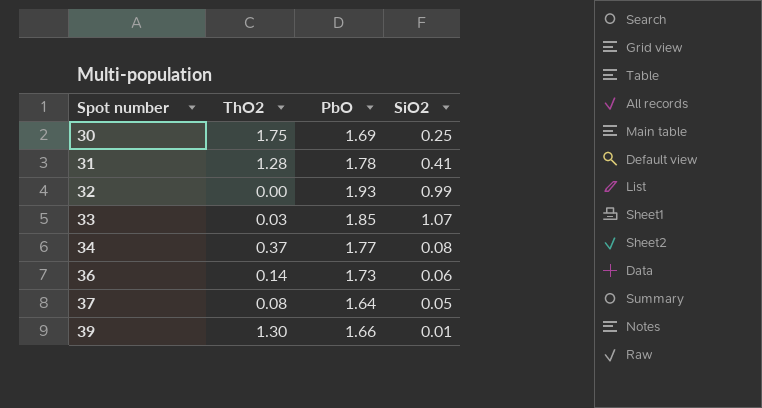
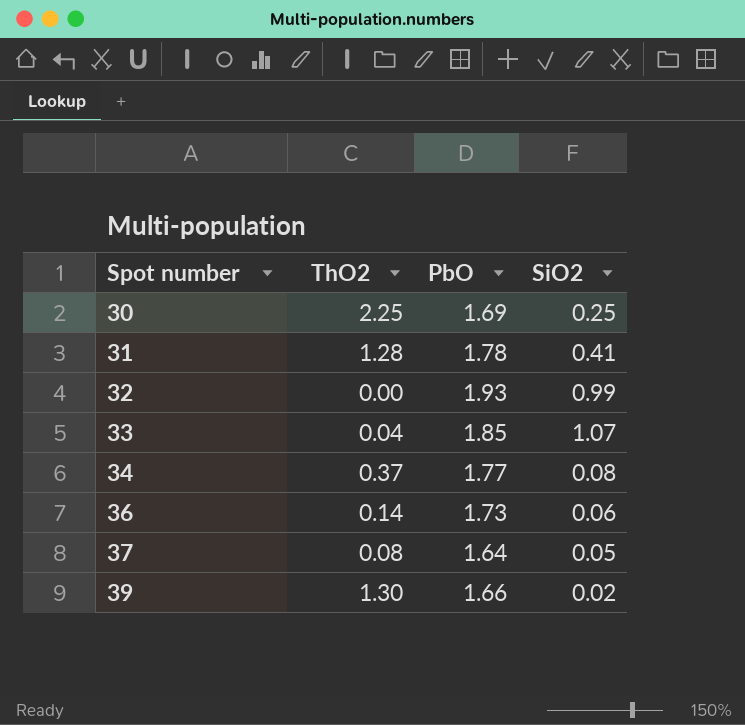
30 | ThO2: 1.75 -> 2.25
33 | ThO2: 0.03 -> 0.04
39 | SiO2: 0.01 -> 0.02

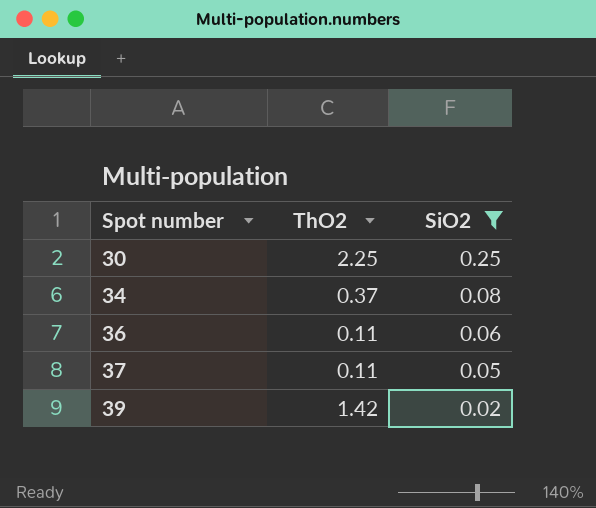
filter: none -> SiO2 <= 0.25
column PbO | position: 3 -> none
36 | ThO2: 0.14 -> 0.11
37 | ThO2: 0.08 -> 0.11
39 | ThO2: 1.30 -> 1.42

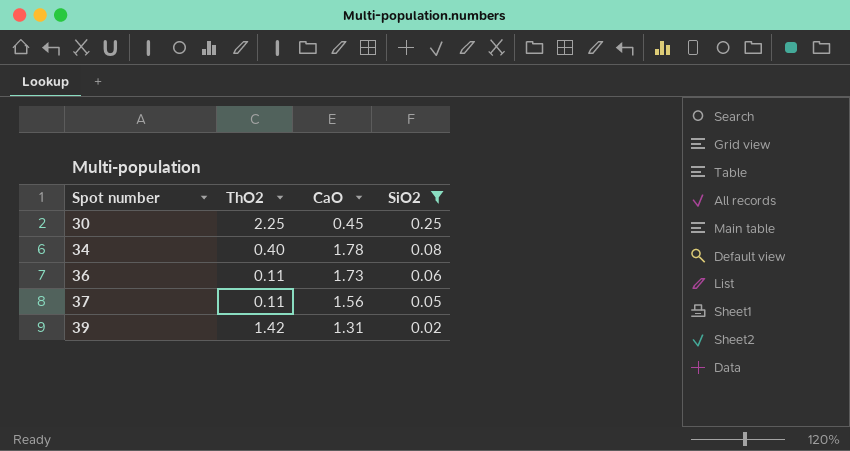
column CaO | position: none -> 3
34 | ThO2: 0.37 -> 0.40

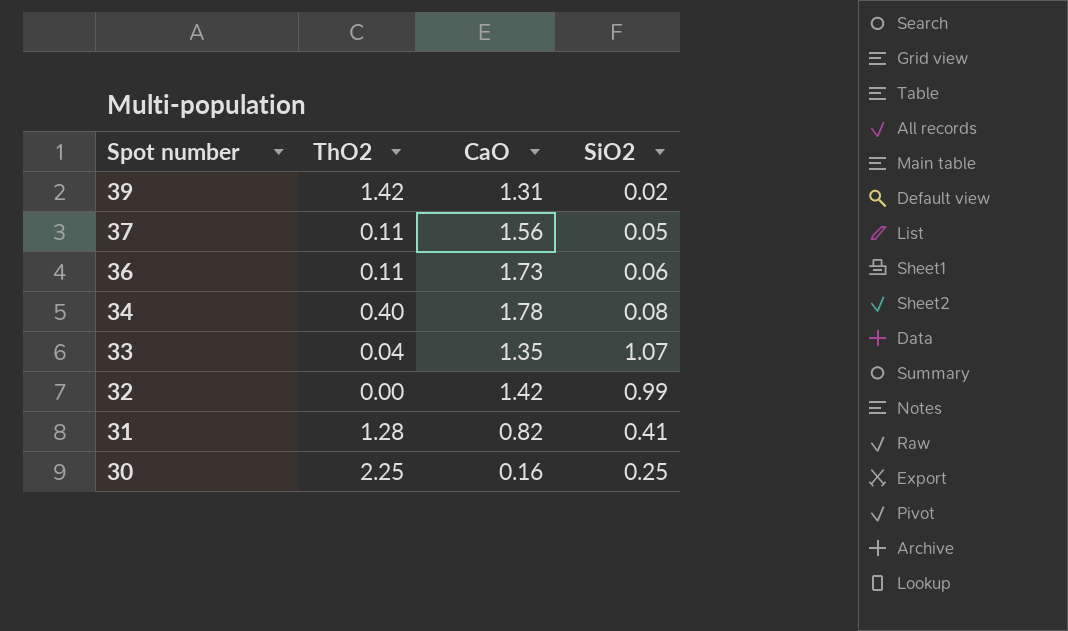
filter: SiO2 <= 0.25 -> none
row order: Spot number ascending -> Spot number descending
30 | CaO: 0.45 -> 0.16

